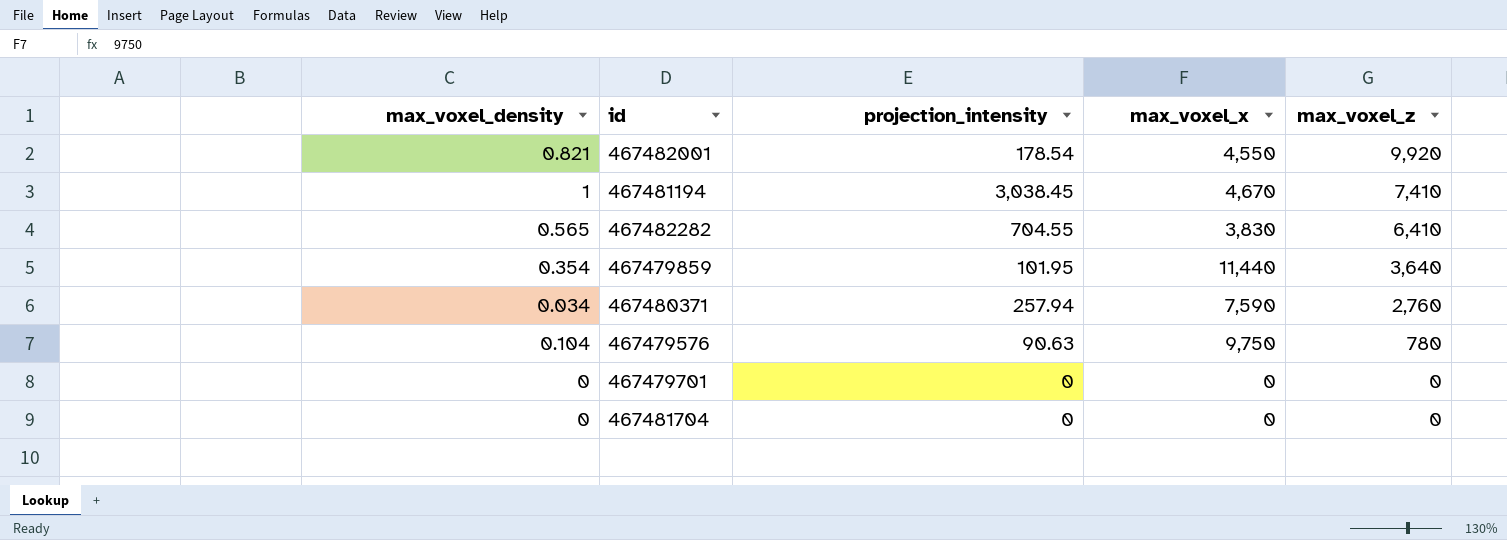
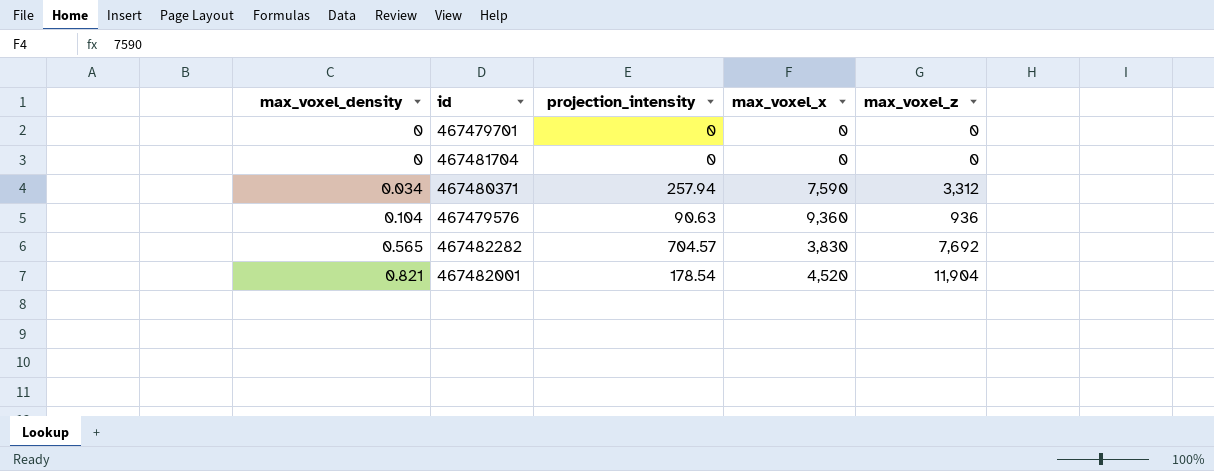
row order: max_voxel_z descending -> max_voxel_density ascending
row 467481194: 1 | 3,038.45 | 4,670 | 7,410 -> none
row 467479859: 0.354 | 101.95 | 11,440 | 3,640 -> none
467480371 | max_voxel_z: 2,760 -> 3,312
467479576 | max_voxel_x: 9,750 -> 9,360
467479576 | max_voxel_z: 780 -> 936
467482282 | projection_intensity: 704.55 -> 704.57
467482282 | max_voxel_z: 6,410 -> 7,692
467482001 | max_voxel_x: 4,550 -> 4,520
467482001 | max_voxel_z: 9,920 -> 11,904

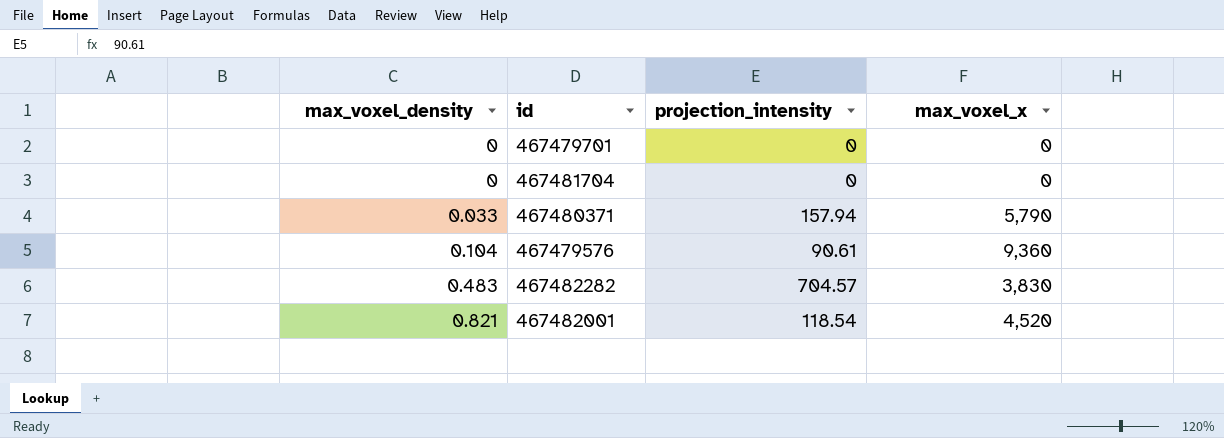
column max_voxel_z | position: 5 -> none
467480371 | max_voxel_density: 0.034 -> 0.033
467480371 | projection_intensity: 257.94 -> 157.94
467480371 | max_voxel_x: 7,590 -> 5,790
467479576 | projection_intensity: 90.63 -> 90.61
467482282 | max_voxel_density: 0.565 -> 0.483
467482001 | projection_intensity: 178.54 -> 118.54

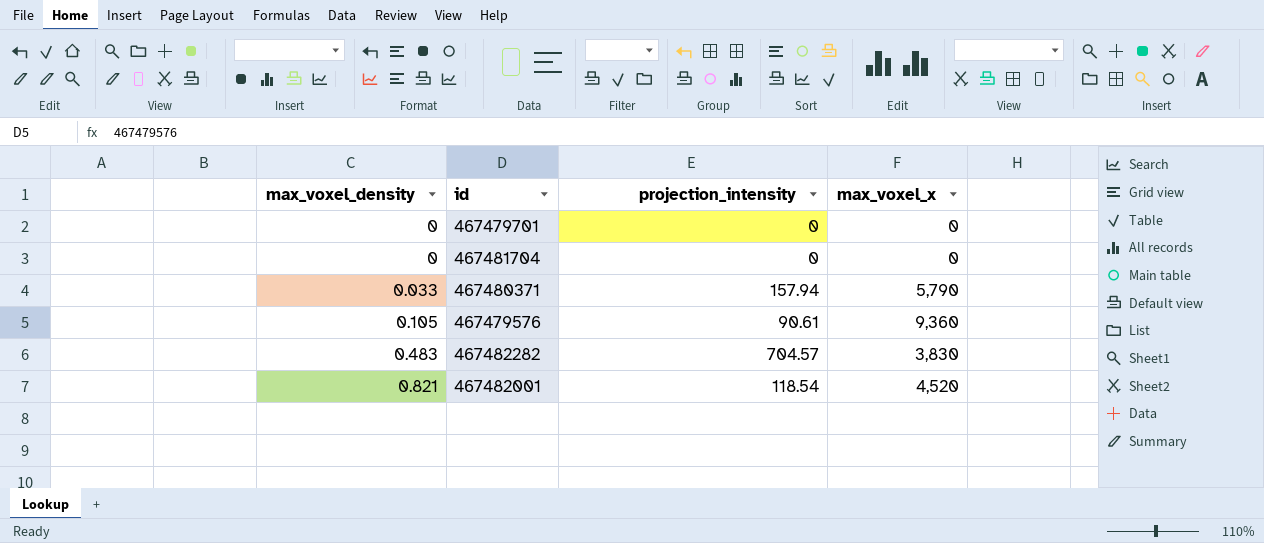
467479576 | max_voxel_density: 0.104 -> 0.105

